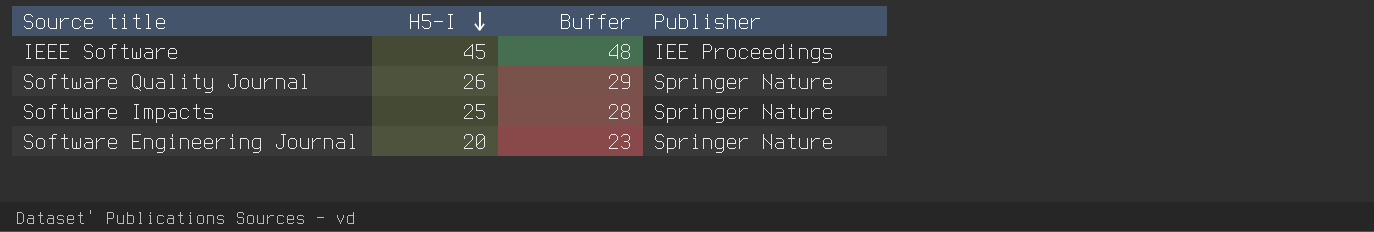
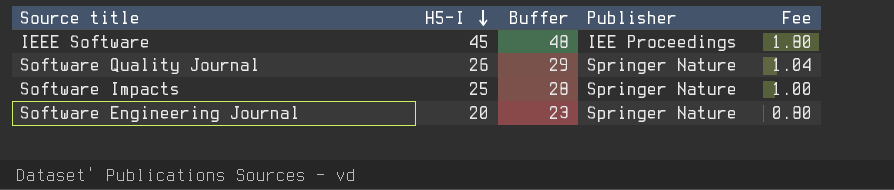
column Fee | formula: none -> [H5-I] * 0.04

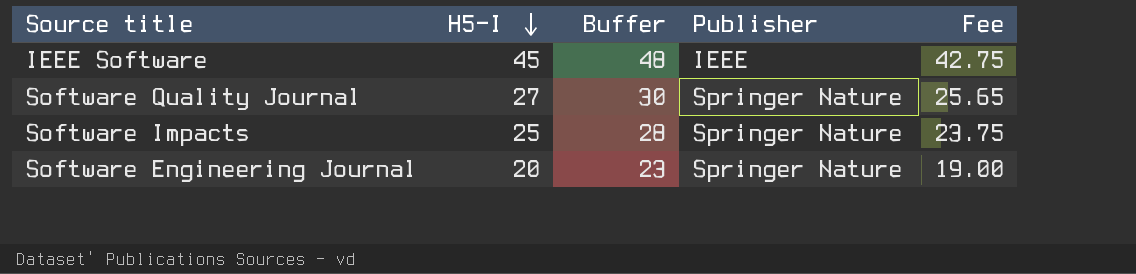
column Fee | formula: [H5-I] * 0.04 -> [H5-I] * 0.95
IEEE Software | Publisher: IEE Proceedings -> IEEE
Software Quality Journal | H5-I: 26 -> 27
Software Quality Journal | Buffer: 29 -> 30

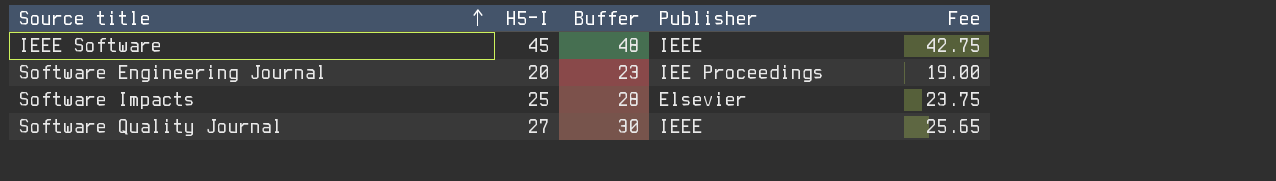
row order: H5-I descending -> Source title ascending
Software Engineering Journal | Publisher: Springer Nature -> IEE Proceedings
Software Impacts | Publisher: Springer Nature -> Elsevier
Software Quality Journal | Publisher: Springer Nature -> IEEE

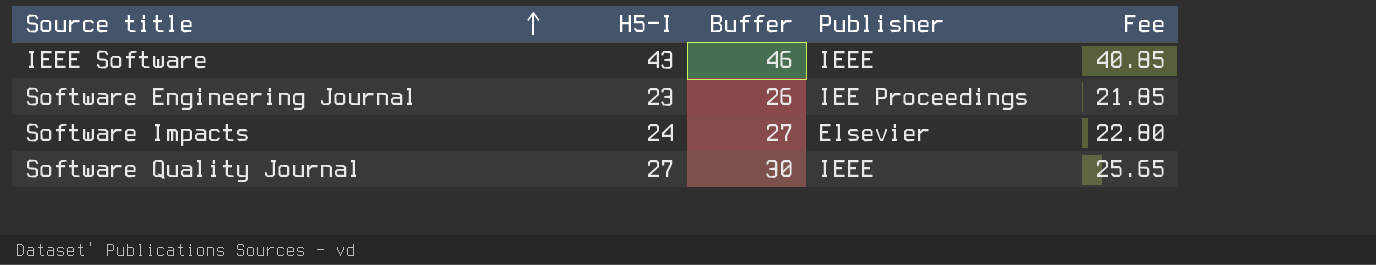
IEEE Software | H5-I: 45 -> 43
IEEE Software | Buffer: 48 -> 46
IEEE Software | Fee: 42.75 -> 40.85
Software Engineering Journal | H5-I: 20 -> 23
Software Engineering Journal | Buffer: 23 -> 26
Software Engineering Journal | Fee: 19.00 -> 21.85
Software Impacts | H5-I: 25 -> 24
Software Impacts | Buffer: 28 -> 27
Software Impacts | Fee: 23.75 -> 22.80

